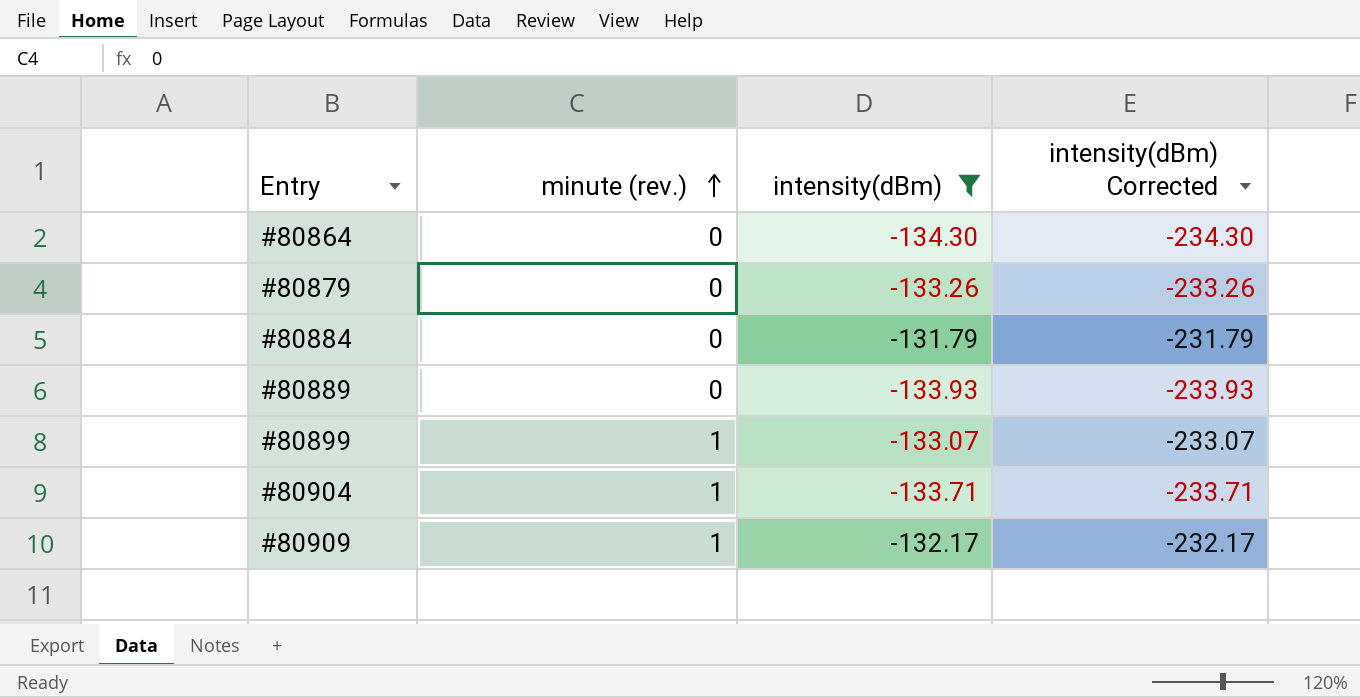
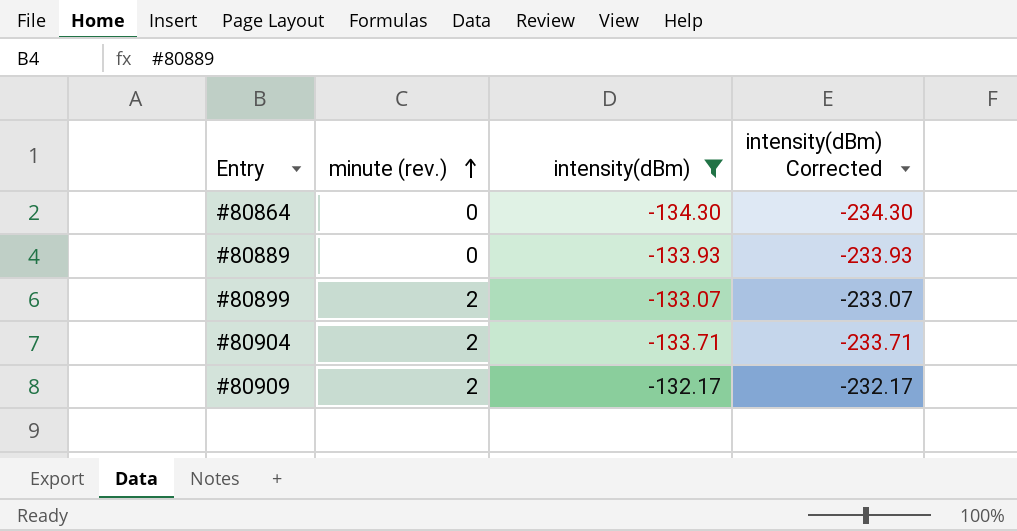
row #80879: 0 | -133.26 | -233.26 -> none
row #80884: 0 | -131.79 | -231.79 -> none
#80899 | minute (rev.): 1 -> 2
#80904 | minute (rev.): 1 -> 2
#80909 | minute (rev.): 1 -> 2

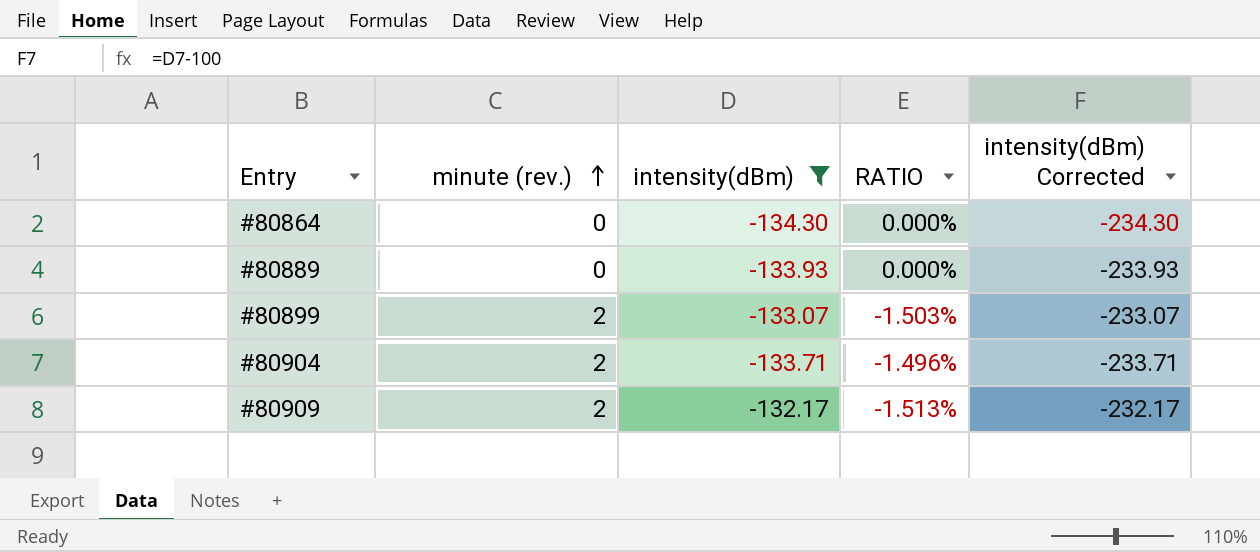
column RATIO | formula: none -> [minute (rev.)] / [intensity(dBm)]

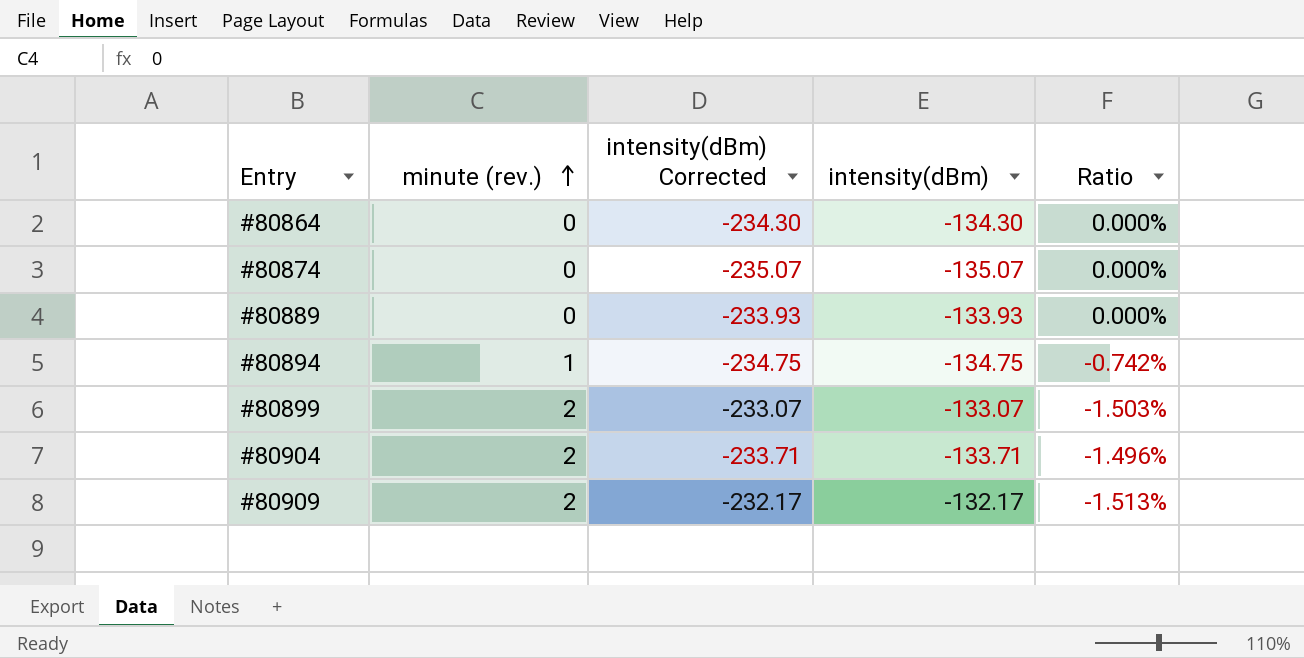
filter: intensity(dBm) >= -134.30 -> none
column intensity(dBm) Corrected | position: 5 -> 3
column name: RATIO -> Ratio

